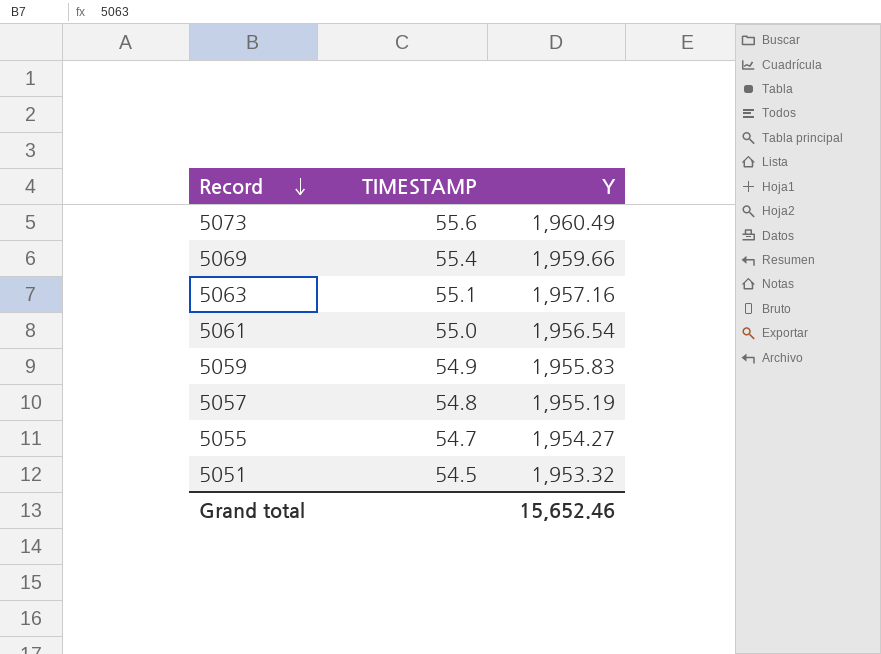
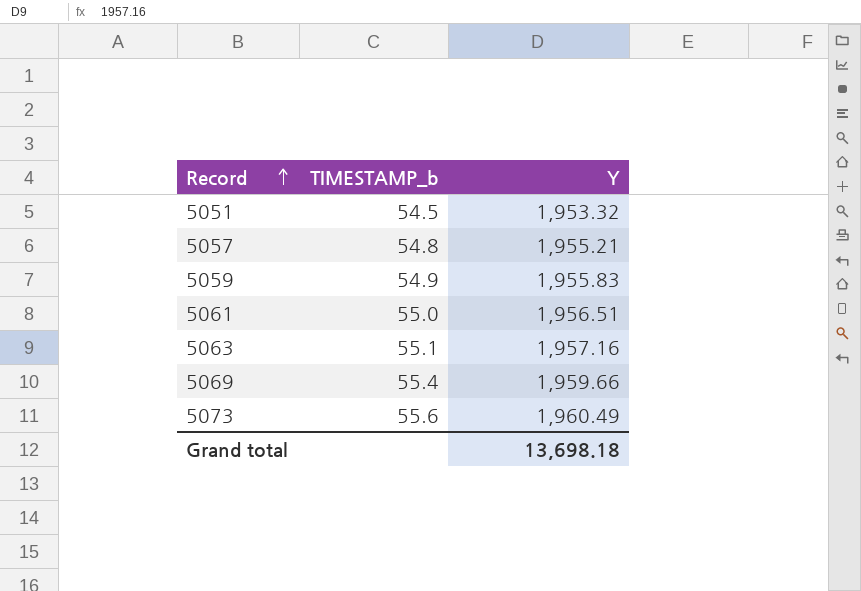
row order: Record descending -> Record ascending
column name: TIMESTAMP -> TIMESTAMP_b
row 5055: 54.7 | 1,954.27 -> none
5057 | Y: 1,955.19 -> 1,955.21
5061 | Y: 1,956.54 -> 1,956.51
Grand total | Y: 15,652.46 -> 13,698.18

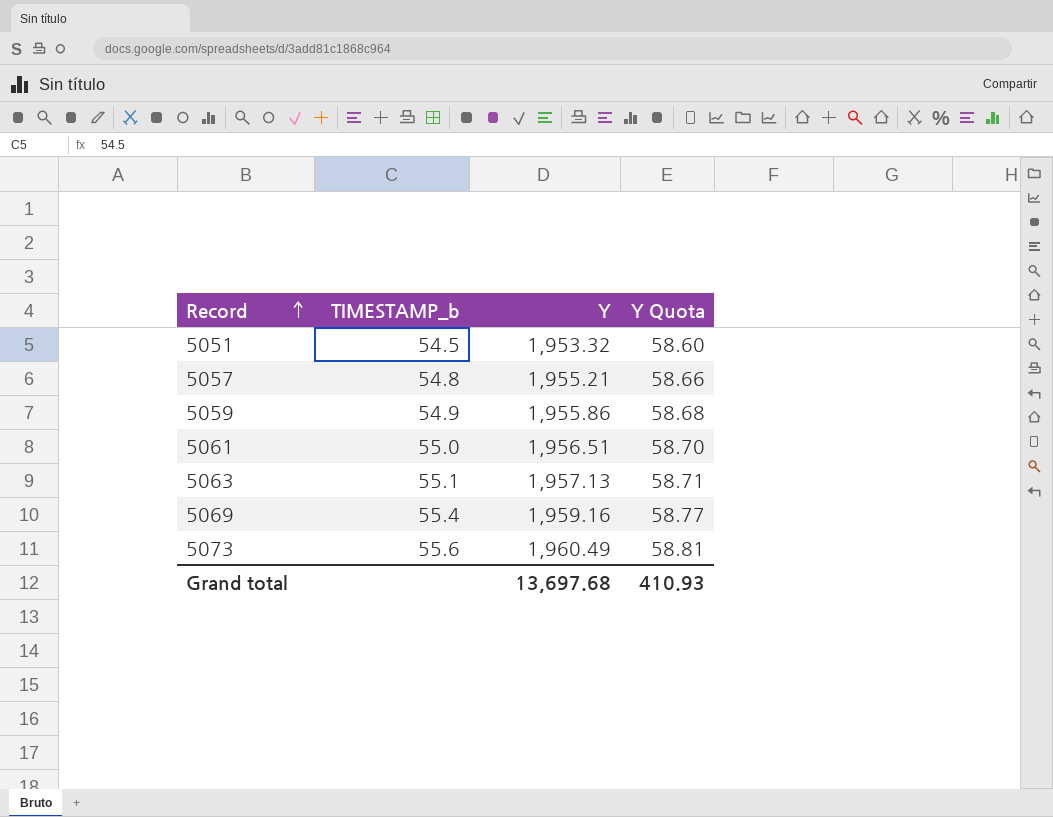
column Y Quota | formula: none -> [Y] * 0.03
5059 | Y: 1,955.83 -> 1,955.86
5063 | Y: 1,957.16 -> 1,957.13
5069 | Y: 1,959.66 -> 1,959.16
Grand total | Y: 13,698.18 -> 13,697.68

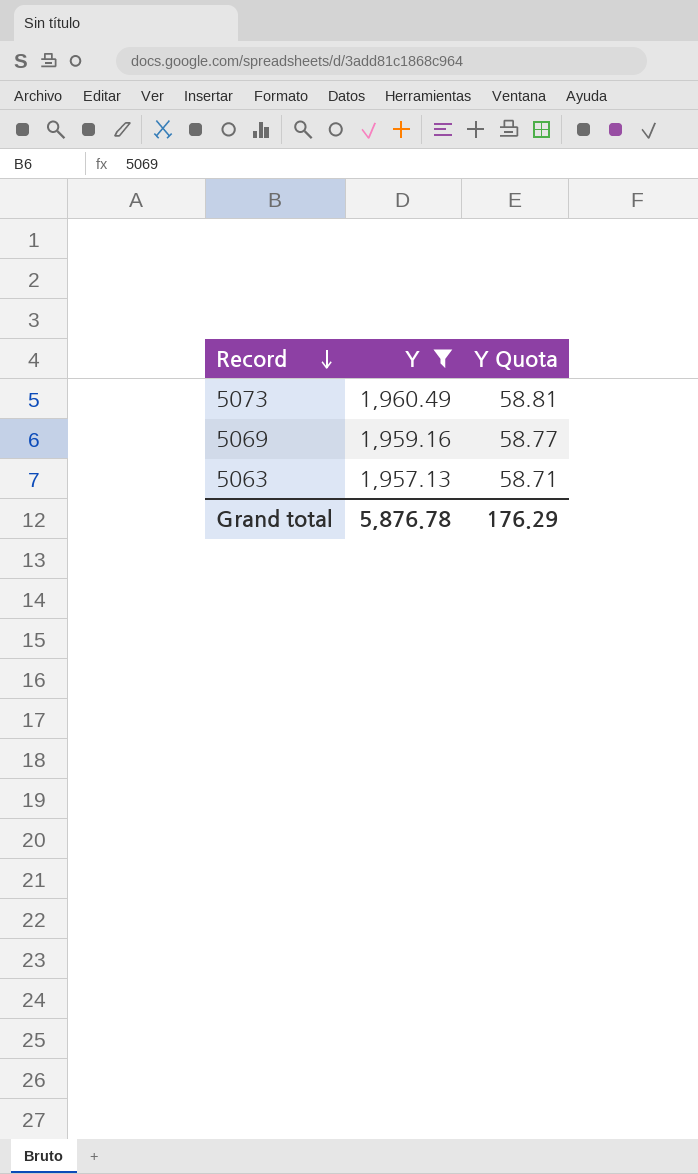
filter: none -> Y >= 1,957.13
row order: Record ascending -> Record descending
column TIMESTAMP_b | position: 2 -> none
Grand total | Y: 13,697.68 -> 5,876.78
Grand total | Y Quota: 410.93 -> 176.29

